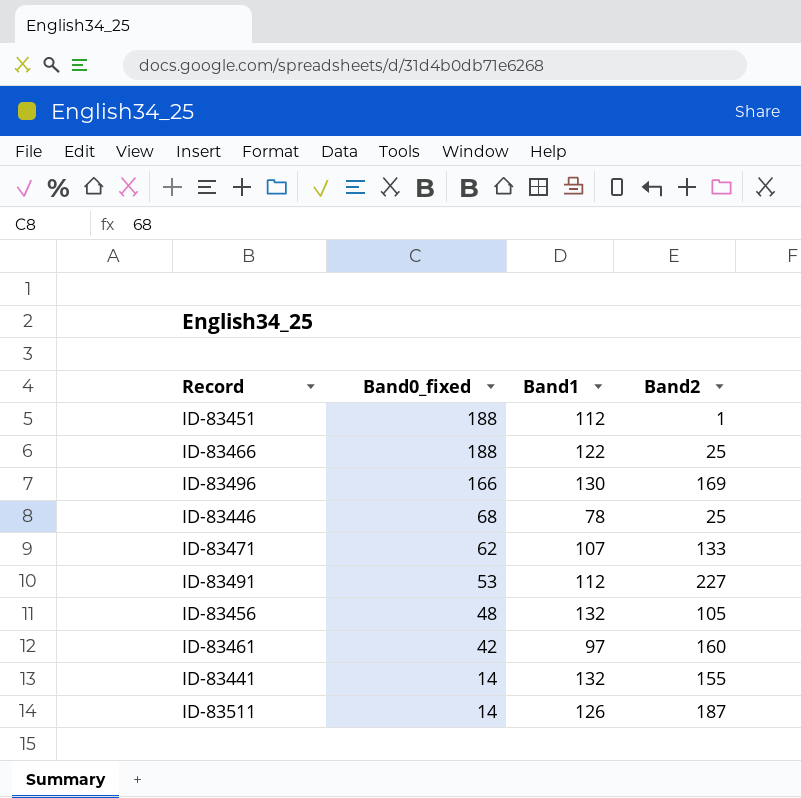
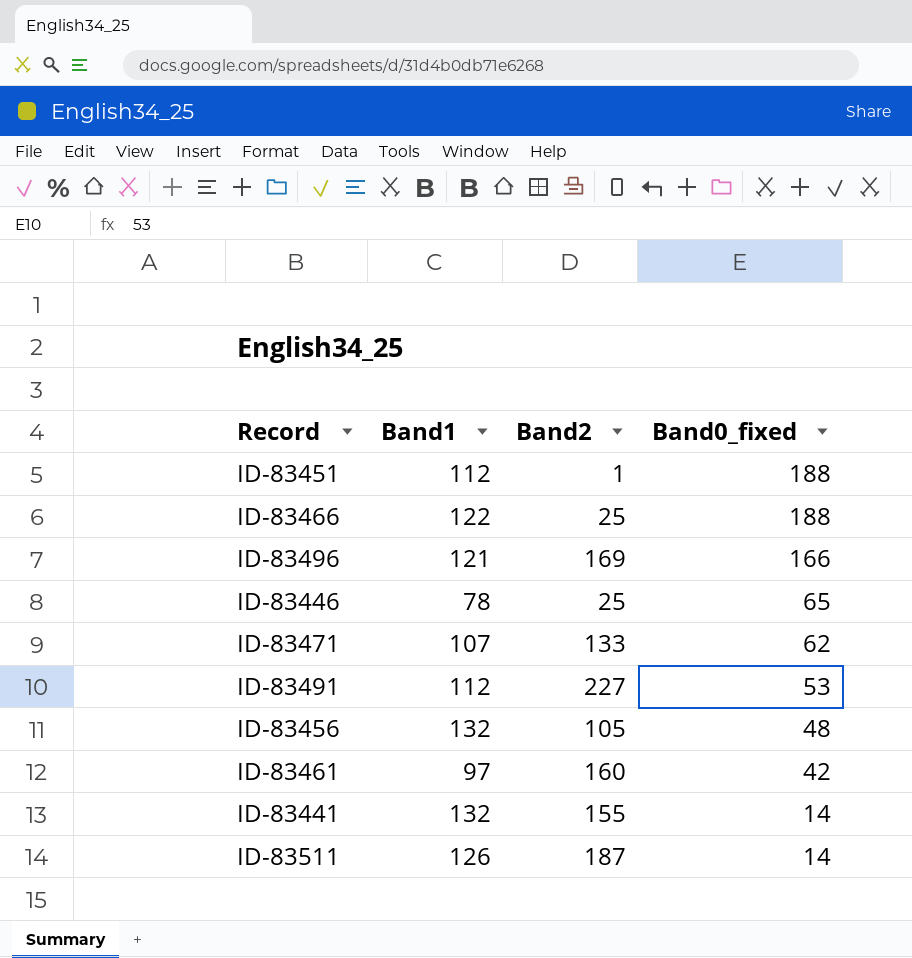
column Band0_fixed | position: 2 -> 4
ID-83496 | Band1: 130 -> 121
ID-83446 | Band0_fixed: 68 -> 65

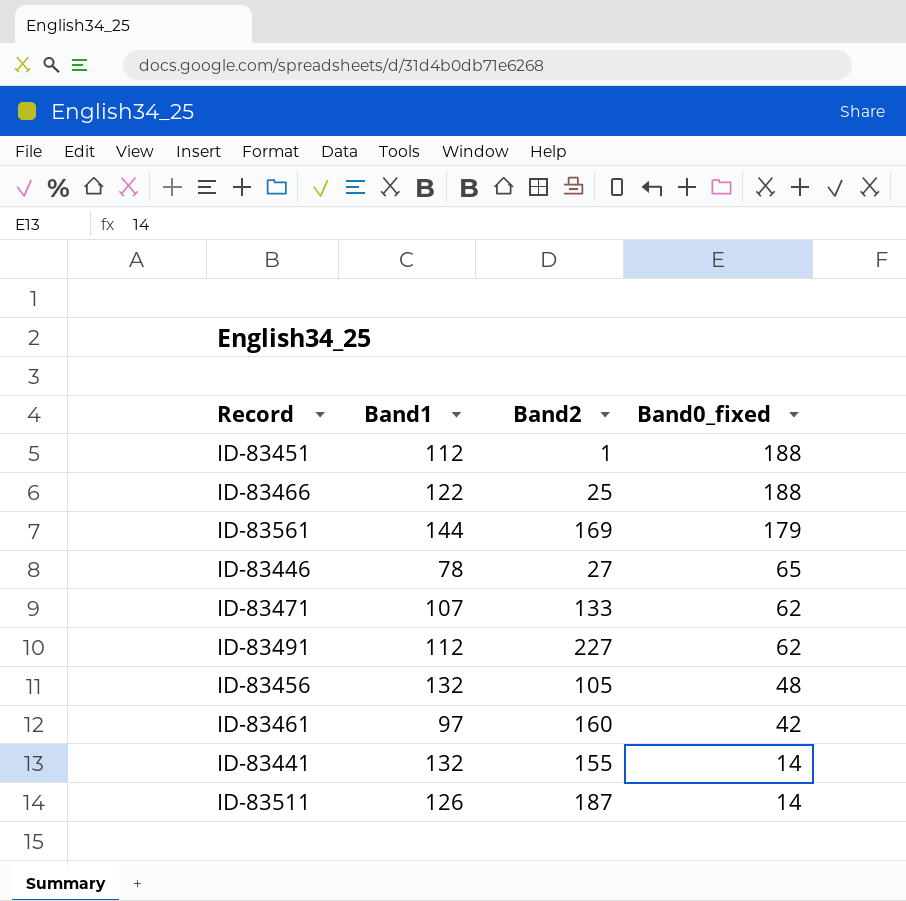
row ID-83496: 121 | 169 | 166 -> none
row ID-83561: none -> 144 | 169 | 179
ID-83446 | Band2: 25 -> 27
ID-83491 | Band0_fixed: 53 -> 62

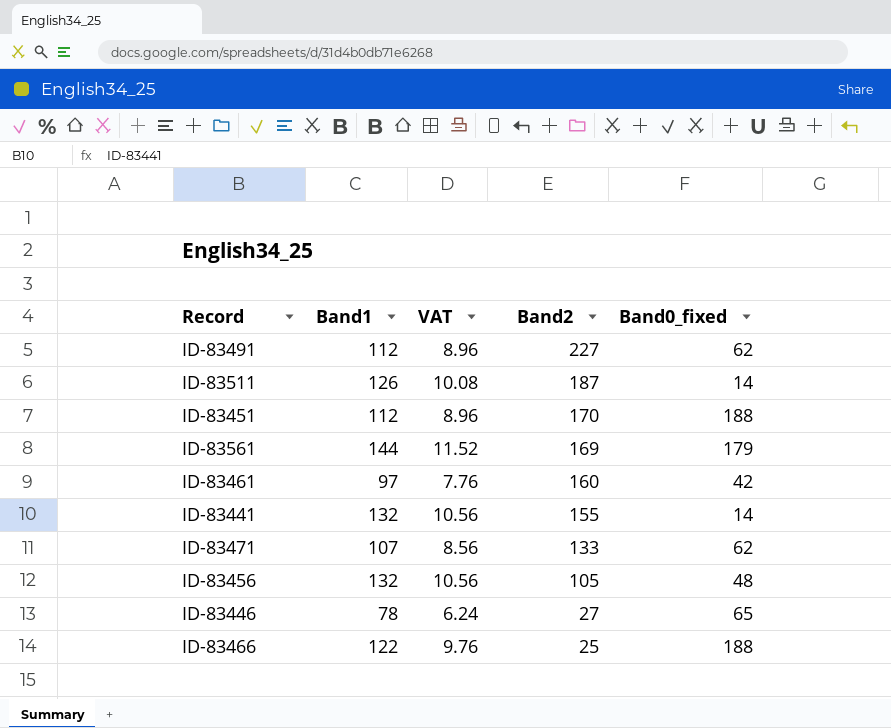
row order: Band0_fixed descending -> Band2 descending
column VAT | formula: none -> [Band1] * 0.08
ID-83451 | Band2: 1 -> 170

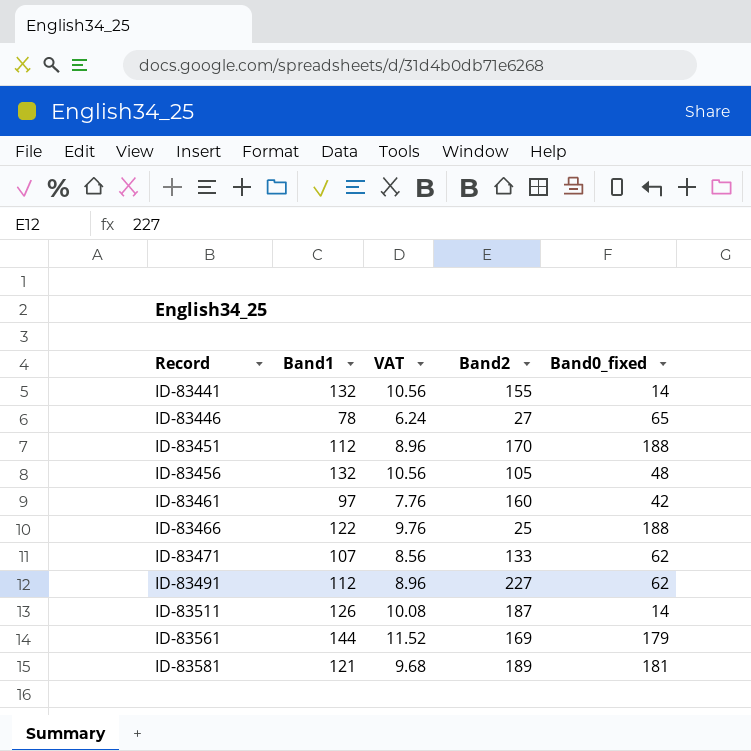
row order: Band2 descending -> Record ascending
row ID-83581: none -> 121 | 9.68 | 189 | 181

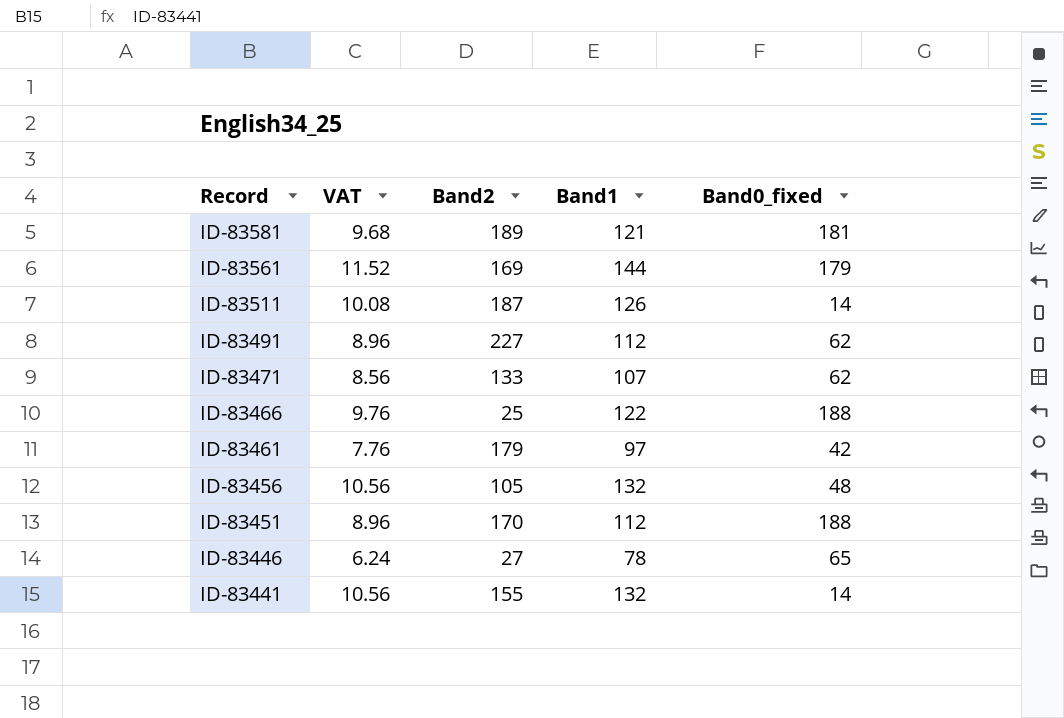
row order: Record ascending -> Record descending
column Band1 | position: 2 -> 4
ID-83461 | Band2: 160 -> 179

